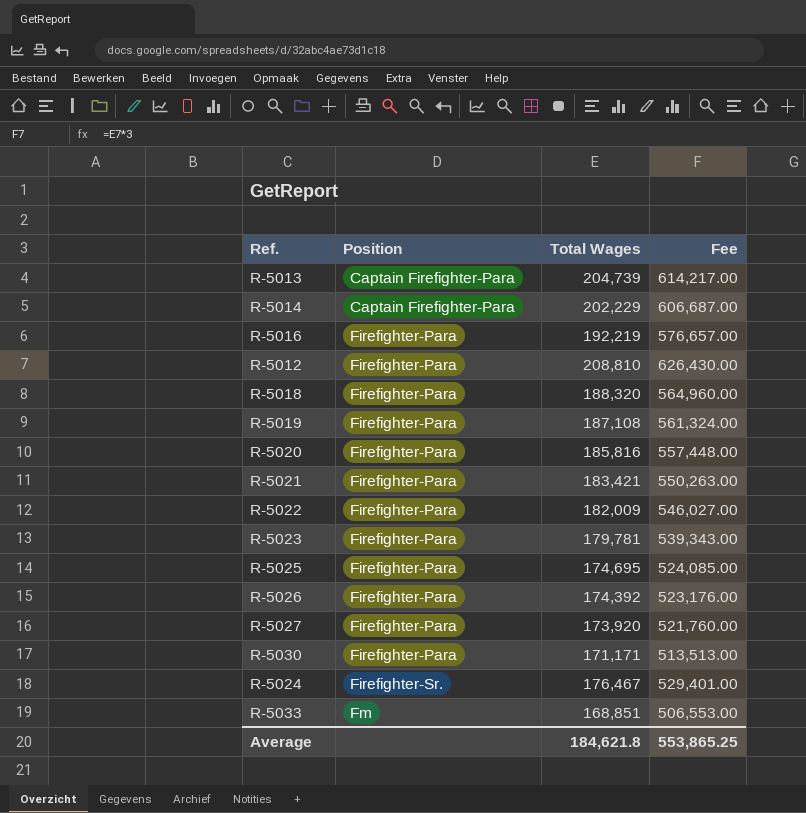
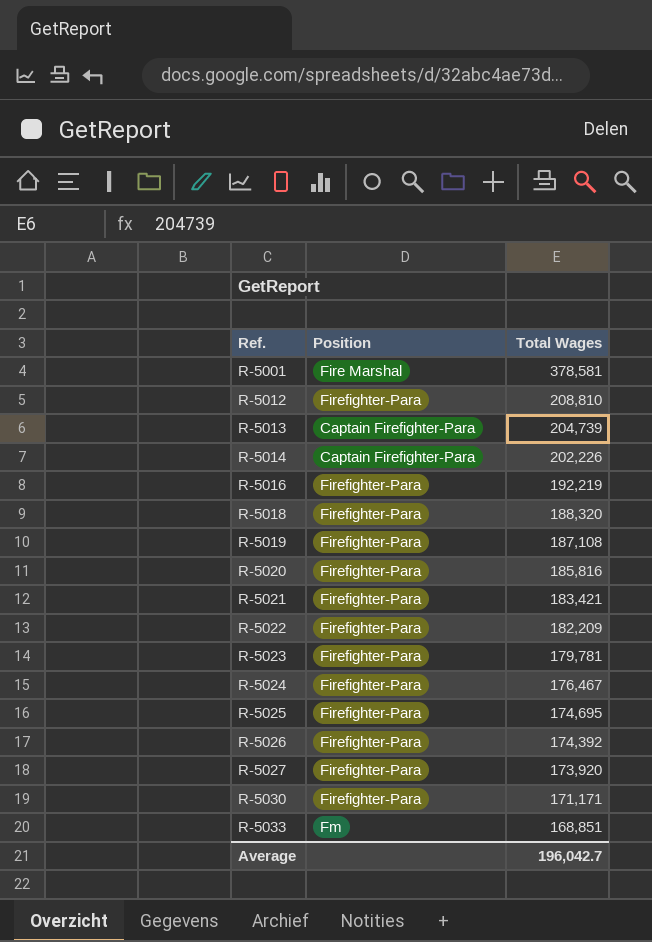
row order: Position ascending -> Ref. ascending
column Fee | formula: [Total Wages] * 3 -> none
row R-5001: none -> Fire Marshal | 378,581
R-5014 | Total Wages: 202,229 -> 202,226
R-5022 | Total Wages: 182,009 -> 182,209
R-5024 | Position: Firefighter-Sr. -> Firefighter-Para
Average | Total Wages: 184,621.8 -> 196,042.7

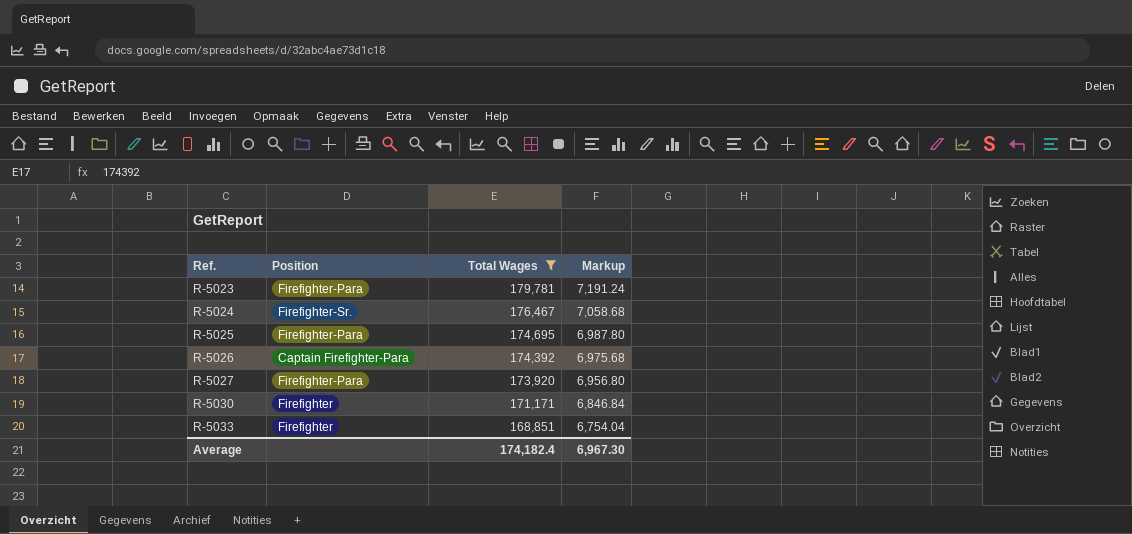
filter: none -> Total Wages <= 179,781
column Markup | formula: none -> [Total Wages] * 0.04
R-5024 | Position: Firefighter-Para -> Firefighter-Sr.
R-5026 | Position: Firefighter-Para -> Captain Firefighter-Para
R-5030 | Position: Firefighter-Para -> Firefighter
R-5033 | Position: Fm -> Firefighter
Average | Total Wages: 196,042.7 -> 174,182.4

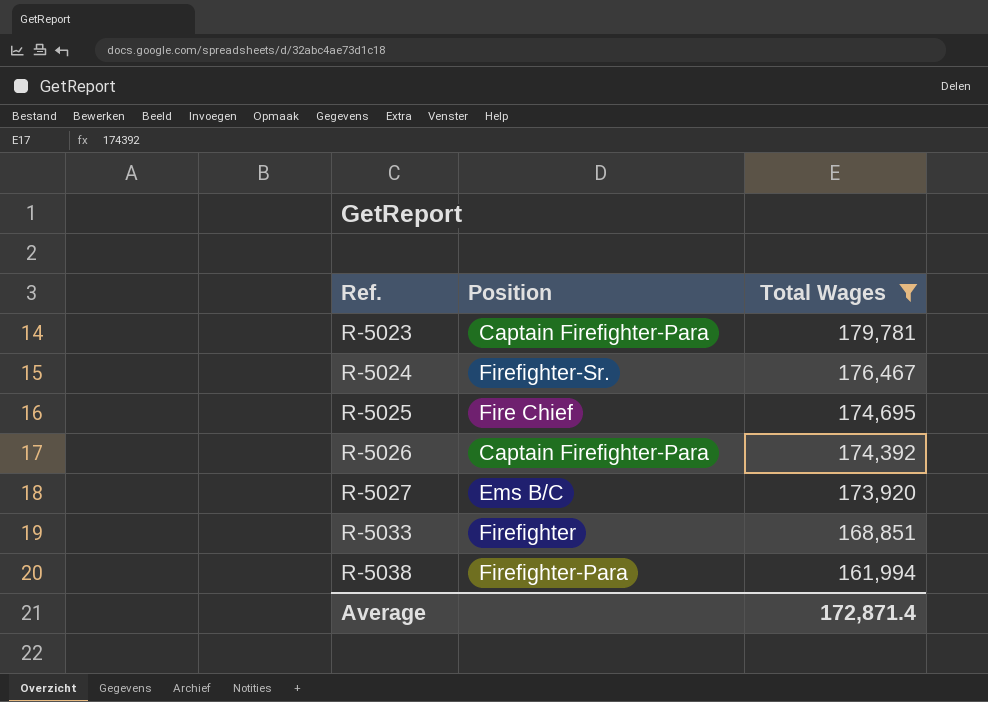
column Markup | formula: [Total Wages] * 0.04 -> none
row R-5030: Firefighter | 171,171 | 6,846.84 -> none
R-5023 | Position: Firefighter-Para -> Captain Firefighter-Para
R-5025 | Position: Firefighter-Para -> Fire Chief
R-5027 | Position: Firefighter-Para -> Ems B/C
row R-5038: none -> Firefighter-Para | 161,994
Average | Total Wages: 174,182.4 -> 172,871.4

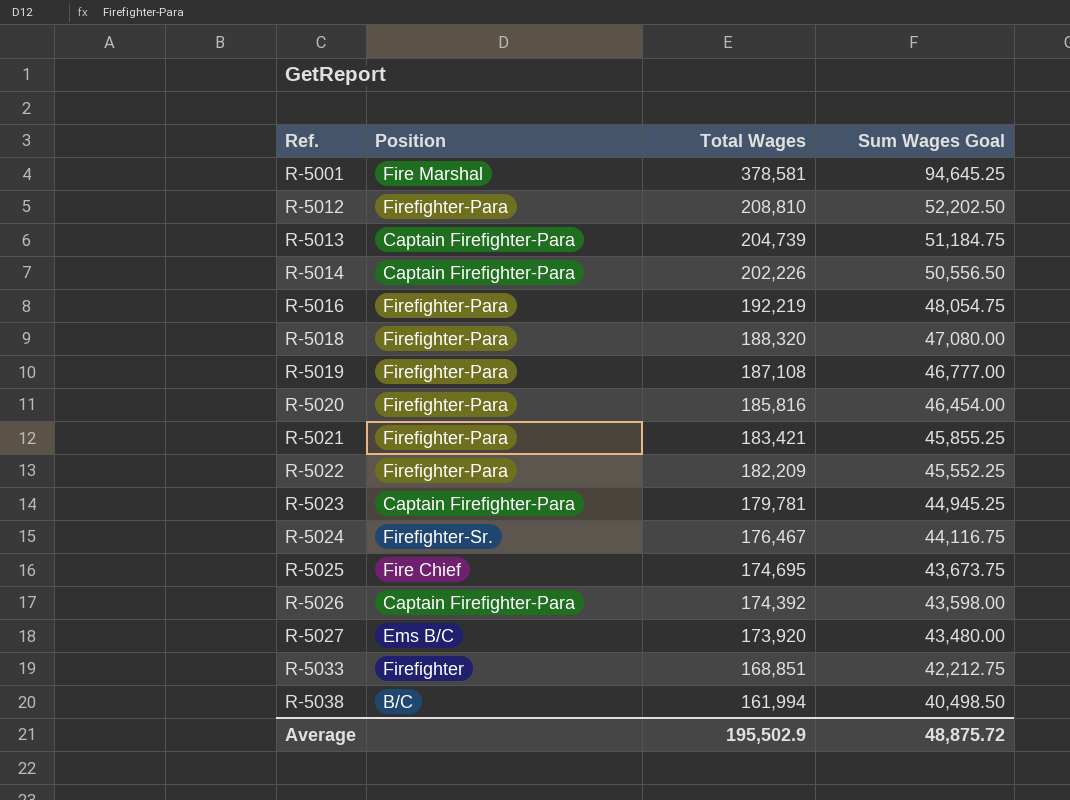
filter: Total Wages <= 179,781 -> none
column Sum Wages Goal | formula: none -> [Total Wages] * 0.25
R-5038 | Position: Firefighter-Para -> B/C
Average | Total Wages: 172,871.4 -> 195,502.9

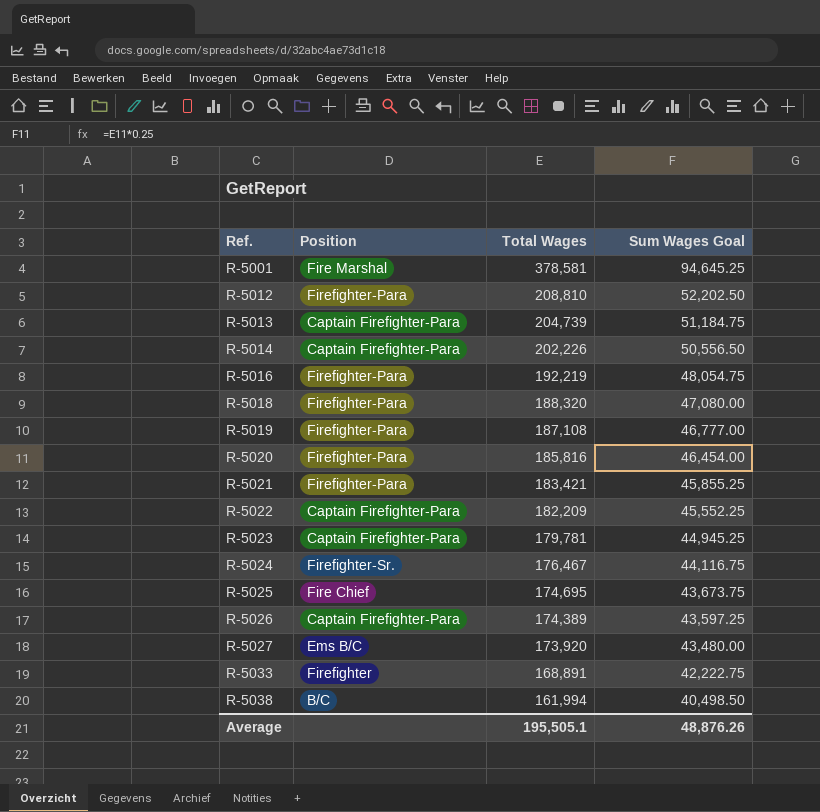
R-5022 | Position: Firefighter-Para -> Captain Firefighter-Para
R-5026 | Total Wages: 174,392 -> 174,389
R-5026 | Sum Wages Goal: 43,598.00 -> 43,597.25
R-5033 | Total Wages: 168,851 -> 168,891
R-5033 | Sum Wages Goal: 42,212.75 -> 42,222.75
Average | Total Wages: 195,502.9 -> 195,505.1
Average | Sum Wages Goal: 48,875.72 -> 48,876.26

